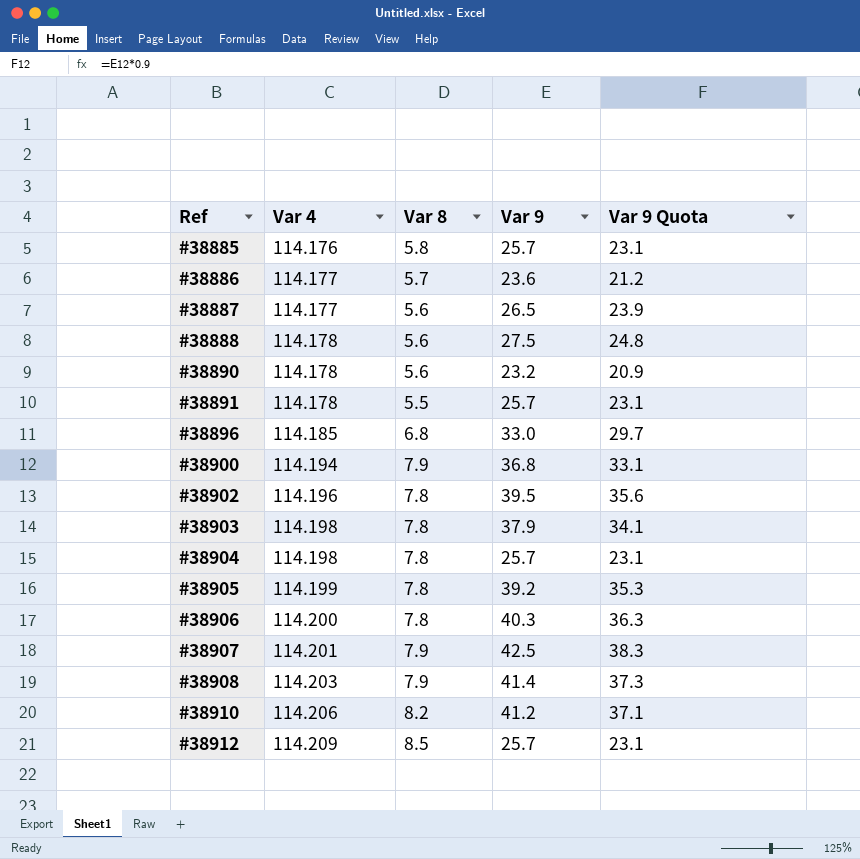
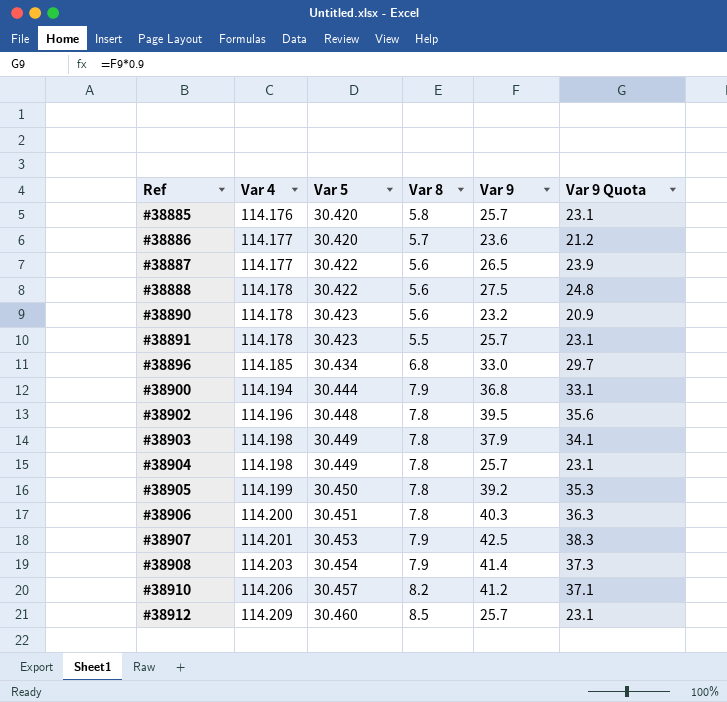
column Var 5 | position: none -> 3

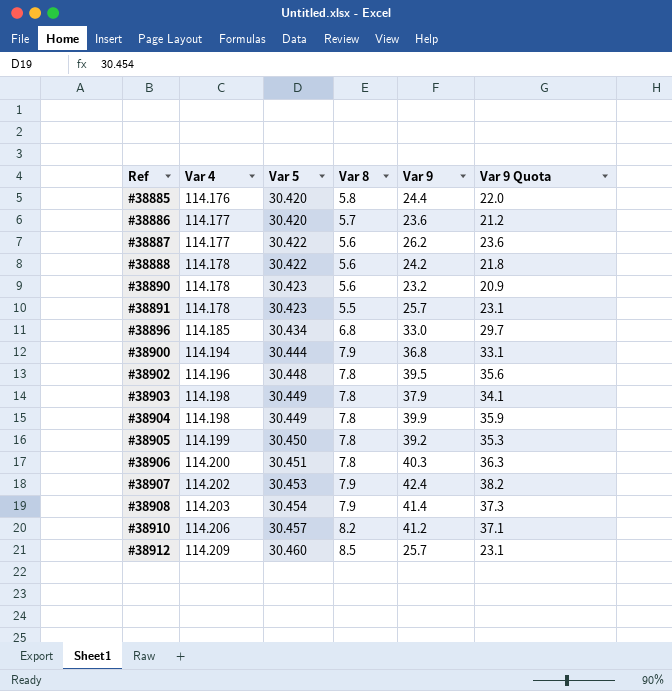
#38885 | Var 9: 25.7 -> 24.4
#38885 | Var 9 Quota: 23.1 -> 22.0
#38887 | Var 9: 26.5 -> 26.2
#38887 | Var 9 Quota: 23.9 -> 23.6
#38888 | Var 9: 27.5 -> 24.2
#38888 | Var 9 Quota: 24.8 -> 21.8
#38904 | Var 9: 25.7 -> 39.9
#38904 | Var 9 Quota: 23.1 -> 35.9
#38907 | Var 4: 114.201 -> 114.202
#38907 | Var 9: 42.5 -> 42.4
#38907 | Var 9 Quota: 38.3 -> 38.2

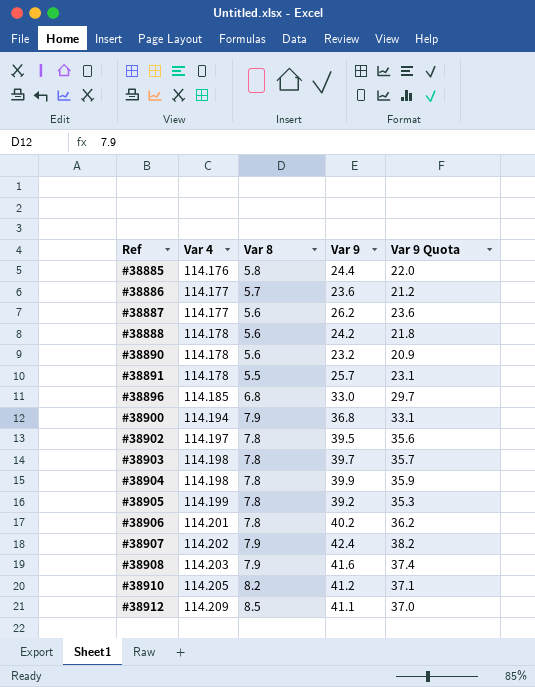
column Var 5 | position: 3 -> none
#38902 | Var 4: 114.196 -> 114.197
#38903 | Var 9: 37.9 -> 39.7
#38903 | Var 9 Quota: 34.1 -> 35.7
#38906 | Var 4: 114.200 -> 114.201
#38906 | Var 9: 40.3 -> 40.2
#38906 | Var 9 Quota: 36.3 -> 36.2
#38908 | Var 9: 41.4 -> 41.6
#38908 | Var 9 Quota: 37.3 -> 37.4
#38910 | Var 4: 114.206 -> 114.205
#38912 | Var 9: 25.7 -> 41.1
#38912 | Var 9 Quota: 23.1 -> 37.0

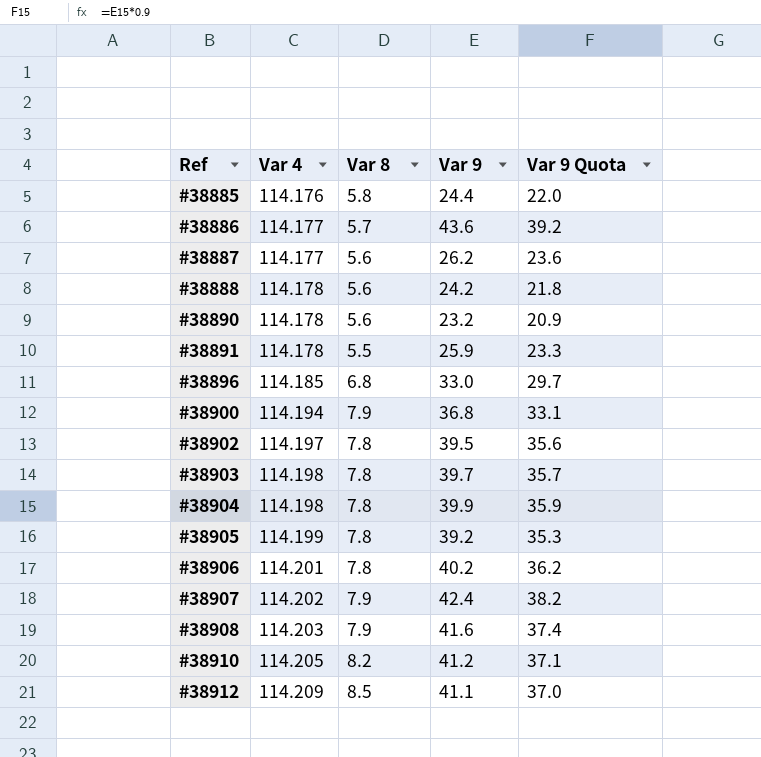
#38886 | Var 9: 23.6 -> 43.6
#38886 | Var 9 Quota: 21.2 -> 39.2
#38891 | Var 9: 25.7 -> 25.9
#38891 | Var 9 Quota: 23.1 -> 23.3

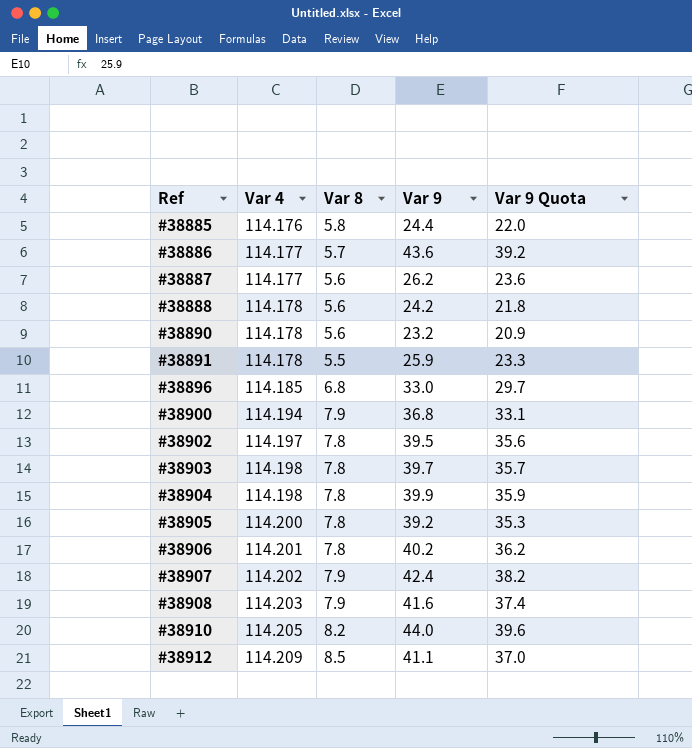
#38905 | Var 4: 114.199 -> 114.200
#38910 | Var 9: 41.2 -> 44.0
#38910 | Var 9 Quota: 37.1 -> 39.6

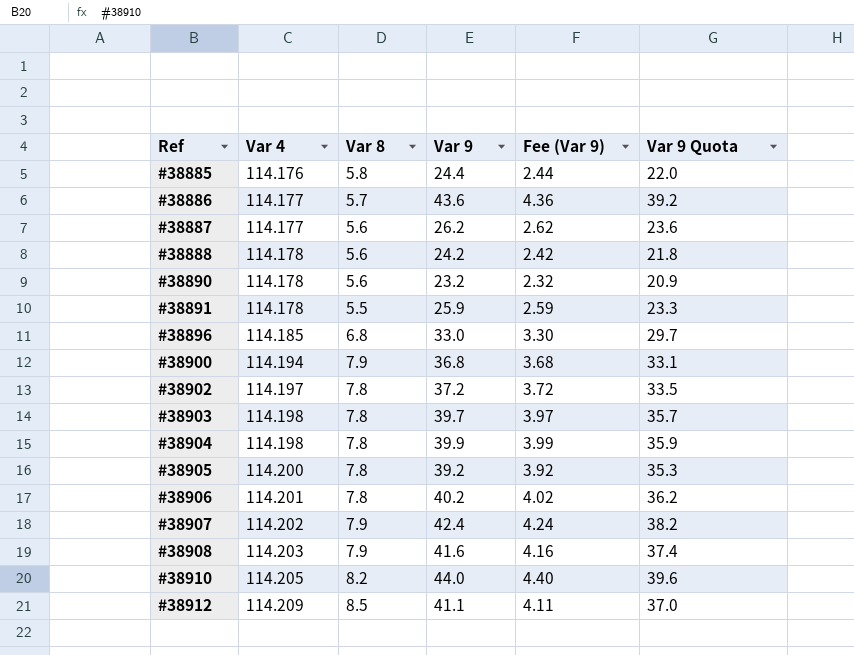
column Fee (Var 9) | formula: none -> [Var 9] * 0.1
#38902 | Var 9: 39.5 -> 37.2
#38902 | Var 9 Quota: 35.6 -> 33.5

